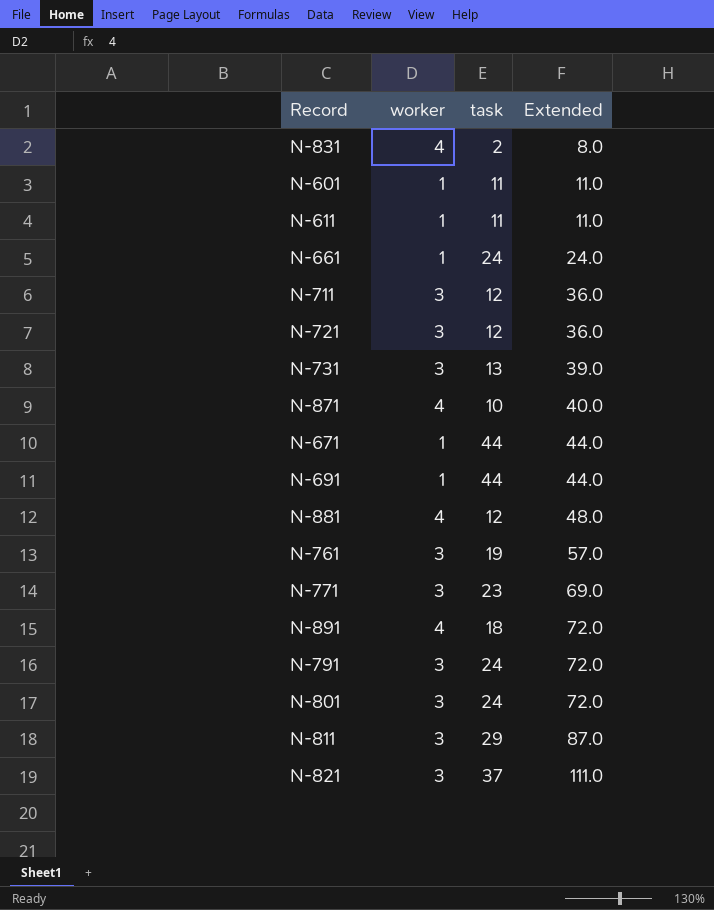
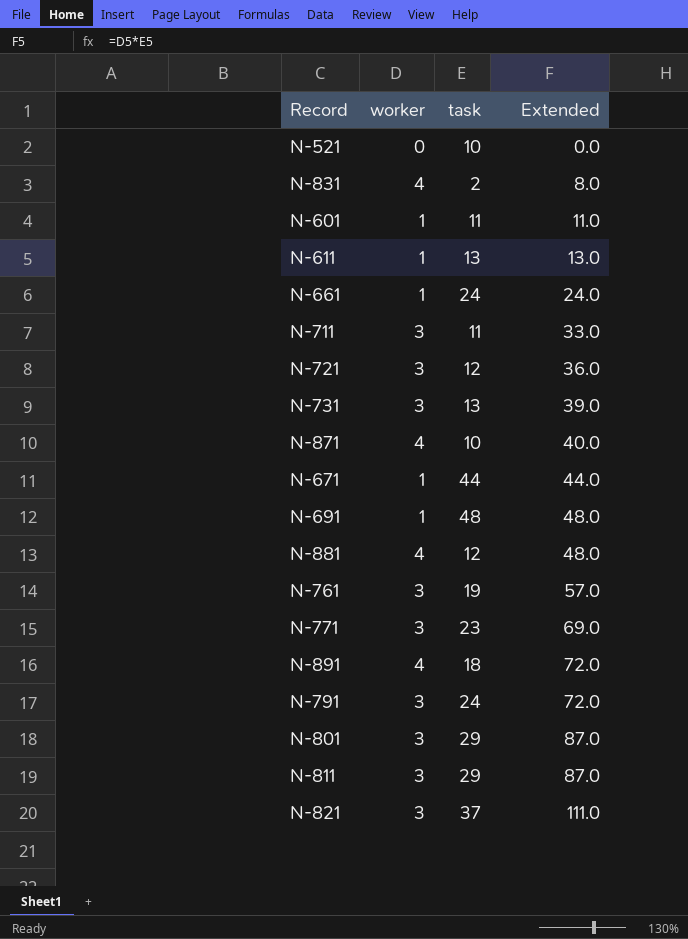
row N-521: none -> 0 | 10 | 0.0
N-611 | task: 11 -> 13
N-611 | Extended: 11.0 -> 13.0
N-711 | task: 12 -> 11
N-711 | Extended: 36.0 -> 33.0
N-691 | task: 44 -> 48
N-691 | Extended: 44.0 -> 48.0
N-801 | task: 24 -> 29
N-801 | Extended: 72.0 -> 87.0

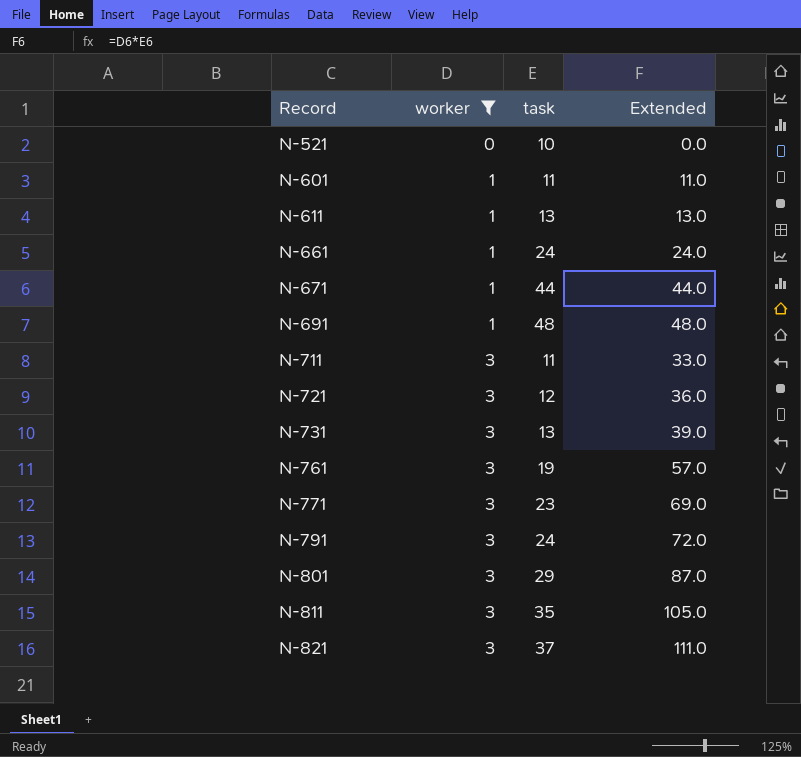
filter: none -> worker != 4
row order: Extended ascending -> Record ascending
N-811 | task: 29 -> 35
N-811 | Extended: 87.0 -> 105.0

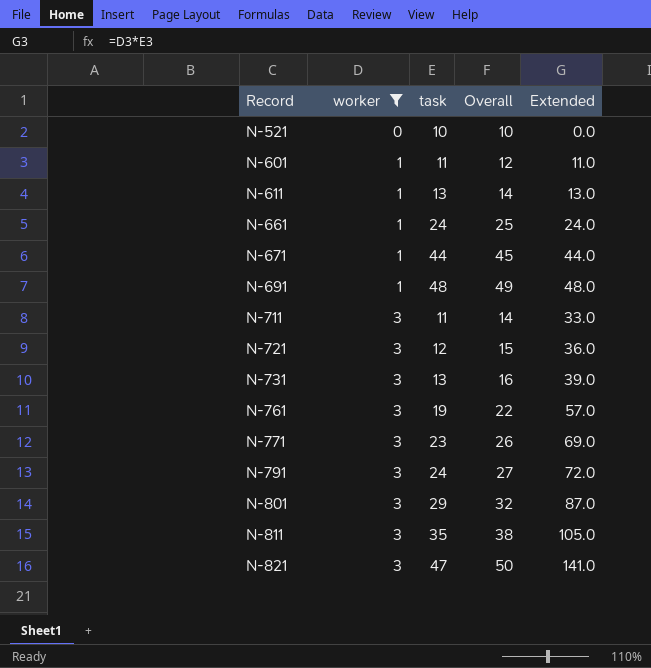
column Overall | formula: none -> [worker] + [task]
N-821 | task: 37 -> 47
N-821 | Extended: 111.0 -> 141.0

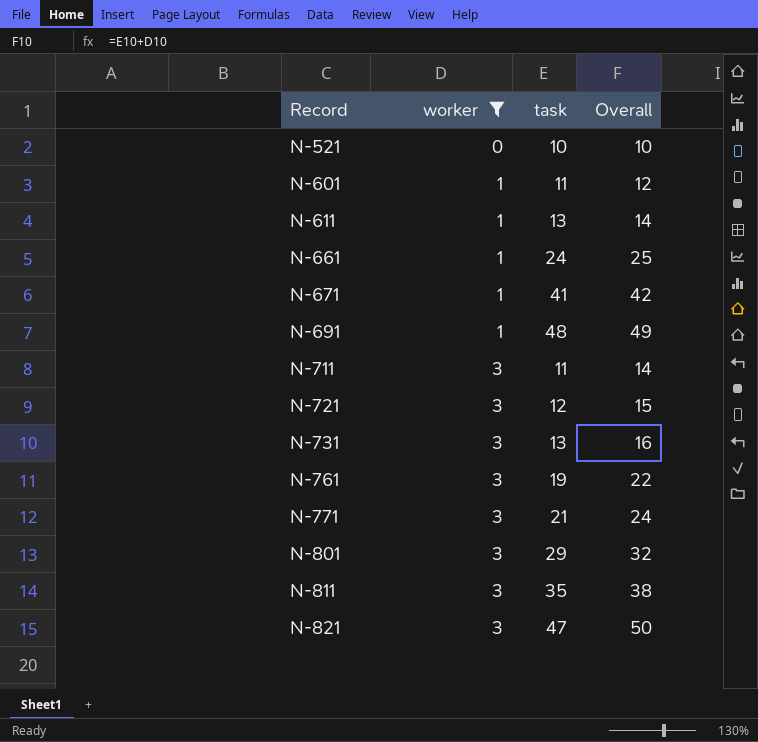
column Extended | formula: [worker] * [task] -> none
row N-791: 3 | 24 | 27 | 72.0 -> none
N-671 | task: 44 -> 41
N-671 | Overall: 45 -> 42
N-771 | task: 23 -> 21
N-771 | Overall: 26 -> 24

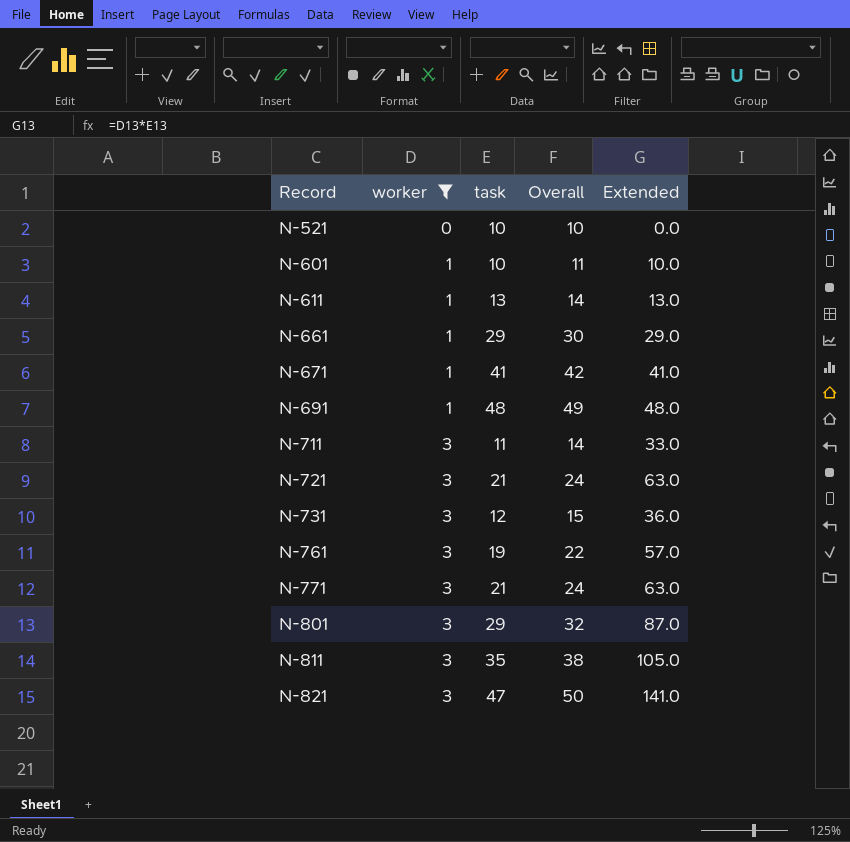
column Extended | formula: none -> [worker] * [task]
N-601 | task: 11 -> 10
N-601 | Overall: 12 -> 11
N-661 | task: 24 -> 29
N-661 | Overall: 25 -> 30
N-721 | task: 12 -> 21
N-721 | Overall: 15 -> 24
N-731 | task: 13 -> 12
N-731 | Overall: 16 -> 15

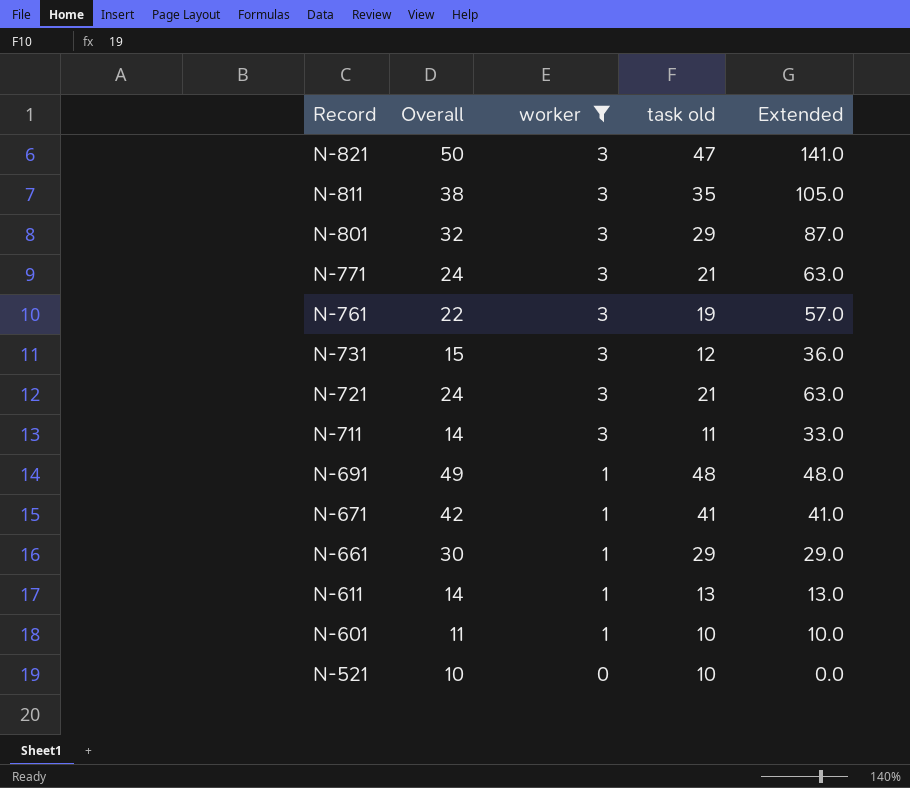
row order: Record ascending -> Record descending
column Overall | position: 4 -> 2
column name: task -> task old

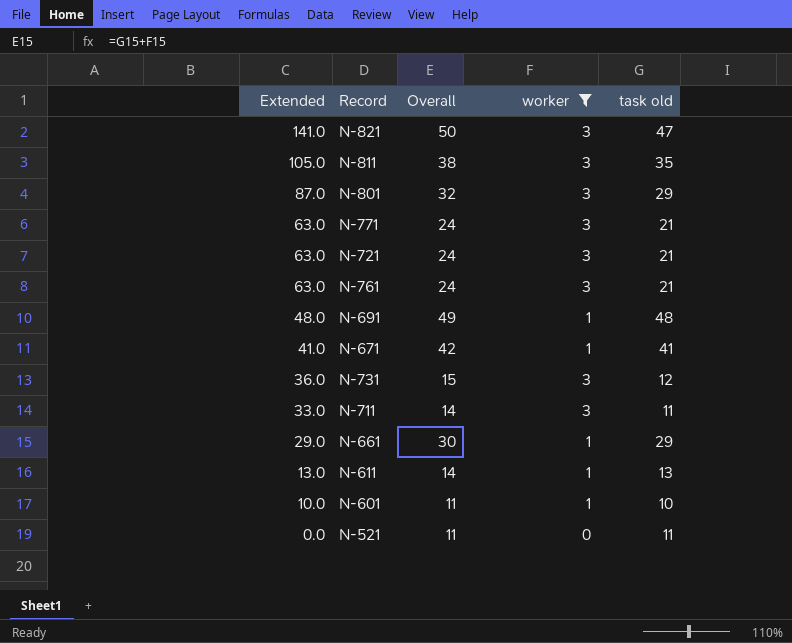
row order: Record descending -> Extended descending
column Extended | position: 5 -> 1
N-761 | Extended: 57.0 -> 63.0
N-761 | Overall: 22 -> 24
N-761 | task old: 19 -> 21
N-521 | Overall: 10 -> 11
N-521 | task old: 10 -> 11

